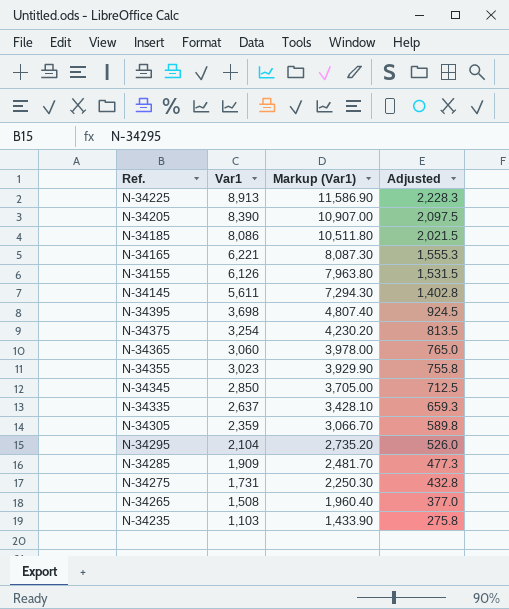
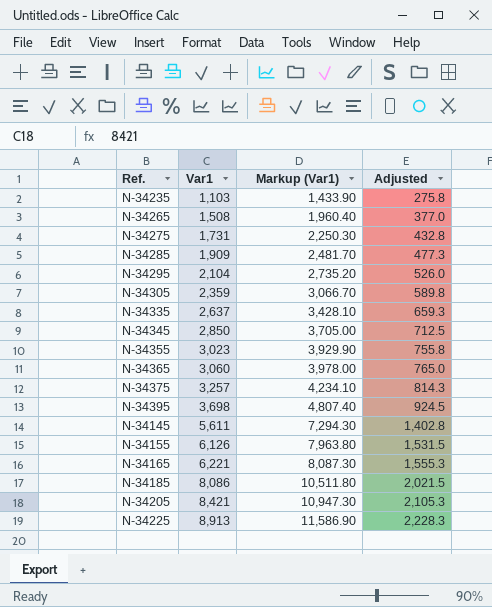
row order: Var1 descending -> Var1 ascending
N-34375 | Var1: 3,254 -> 3,257
N-34375 | Markup (Var1): 4,230.20 -> 4,234.10
N-34375 | Adjusted: 813.5 -> 814.3
N-34205 | Var1: 8,390 -> 8,421
N-34205 | Markup (Var1): 10,907.00 -> 10,947.30
N-34205 | Adjusted: 2,097.5 -> 2,105.3

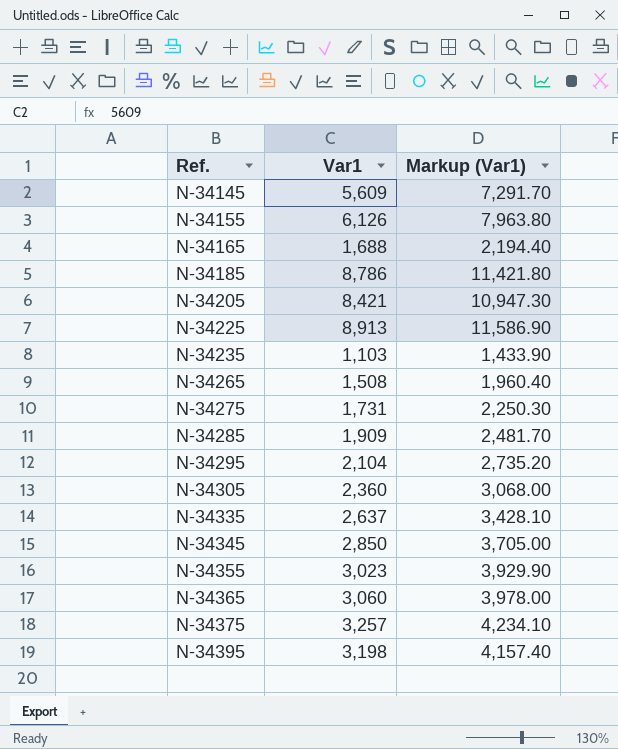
row order: Var1 ascending -> Ref. ascending
column Adjusted | formula: [Var1] * 0.25 -> none
N-34145 | Var1: 5,611 -> 5,609
N-34145 | Markup (Var1): 7,294.30 -> 7,291.70
N-34165 | Var1: 6,221 -> 1,688
N-34165 | Markup (Var1): 8,087.30 -> 2,194.40
N-34185 | Var1: 8,086 -> 8,786
N-34185 | Markup (Var1): 10,511.80 -> 11,421.80
N-34305 | Var1: 2,359 -> 2,360
N-34305 | Markup (Var1): 3,066.70 -> 3,068.00
N-34395 | Var1: 3,698 -> 3,198
N-34395 | Markup (Var1): 4,807.40 -> 4,157.40

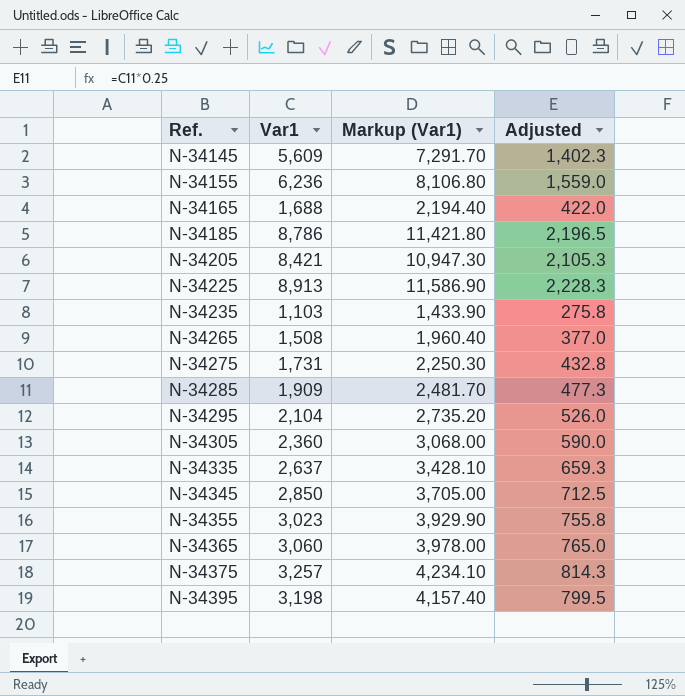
column Adjusted | formula: none -> [Var1] * 0.25
N-34155 | Var1: 6,126 -> 6,236
N-34155 | Markup (Var1): 7,963.80 -> 8,106.80

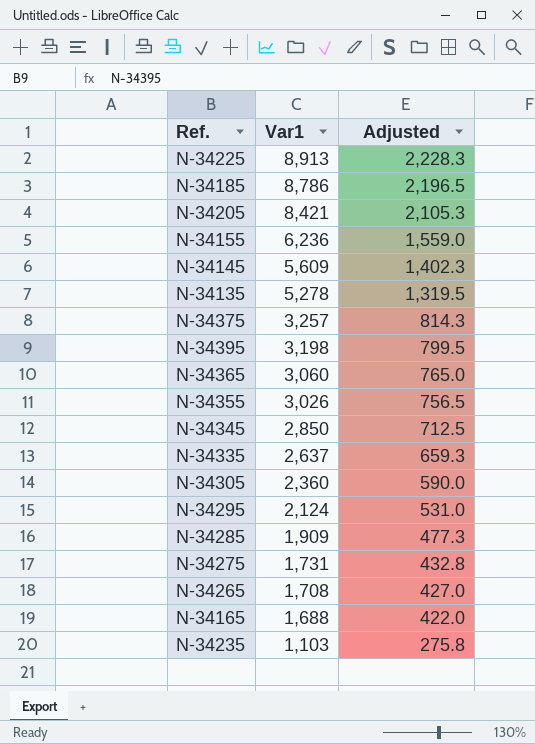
row order: Ref. ascending -> Var1 descending
column Markup (Var1) | formula: [Var1] * 1.3 -> none
row N-34135: none -> 5,278 | 1,319.5
N-34355 | Var1: 3,023 -> 3,026
N-34355 | Adjusted: 755.8 -> 756.5
N-34295 | Var1: 2,104 -> 2,124
N-34295 | Adjusted: 526.0 -> 531.0
N-34265 | Var1: 1,508 -> 1,708
N-34265 | Adjusted: 377.0 -> 427.0

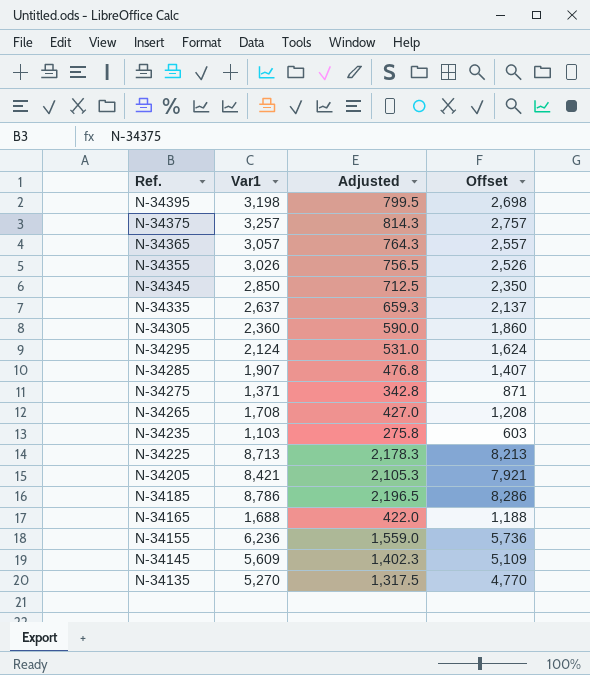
row order: Var1 descending -> Ref. descending
column Offset | formula: none -> [Var1] - 500
N-34365 | Var1: 3,060 -> 3,057
N-34365 | Adjusted: 765.0 -> 764.3
N-34285 | Var1: 1,909 -> 1,907
N-34285 | Adjusted: 477.3 -> 476.8
N-34275 | Var1: 1,731 -> 1,371
N-34275 | Adjusted: 432.8 -> 342.8
N-34225 | Var1: 8,913 -> 8,713
N-34225 | Adjusted: 2,228.3 -> 2,178.3
N-34135 | Var1: 5,278 -> 5,270
N-34135 | Adjusted: 1,319.5 -> 1,317.5

